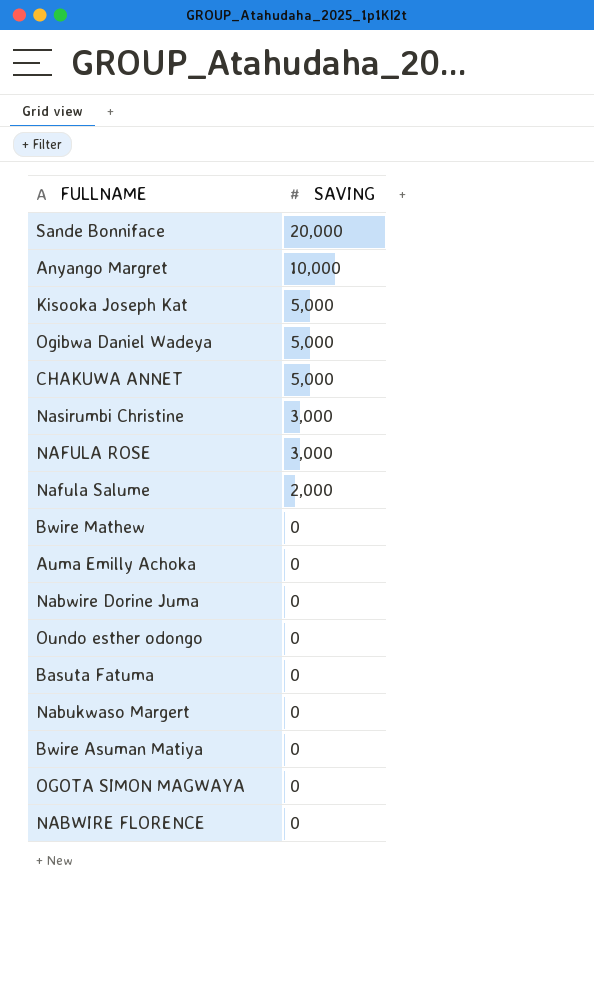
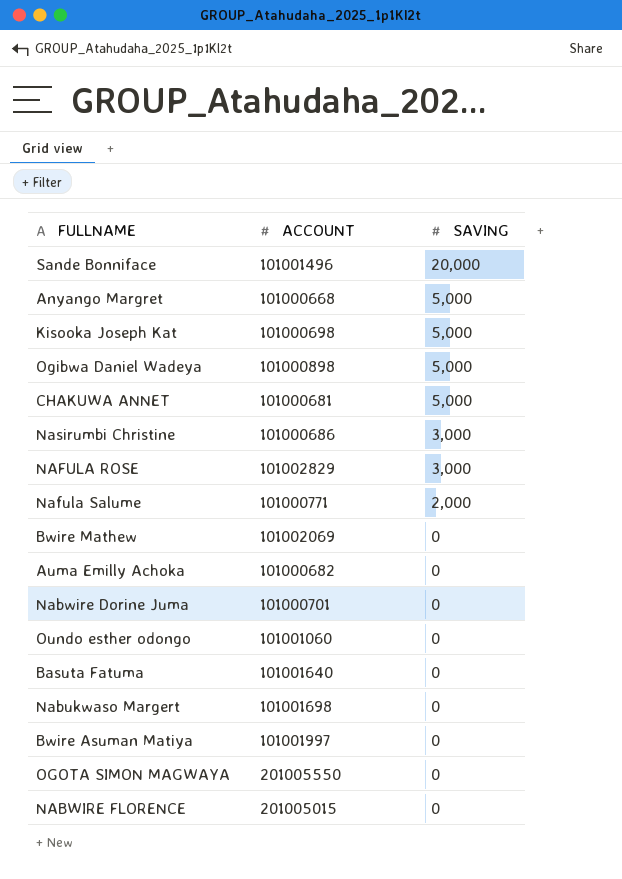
column ACCOUNT | position: none -> 2
Anyango Margret | SAVING: 10,000 -> 5,000

